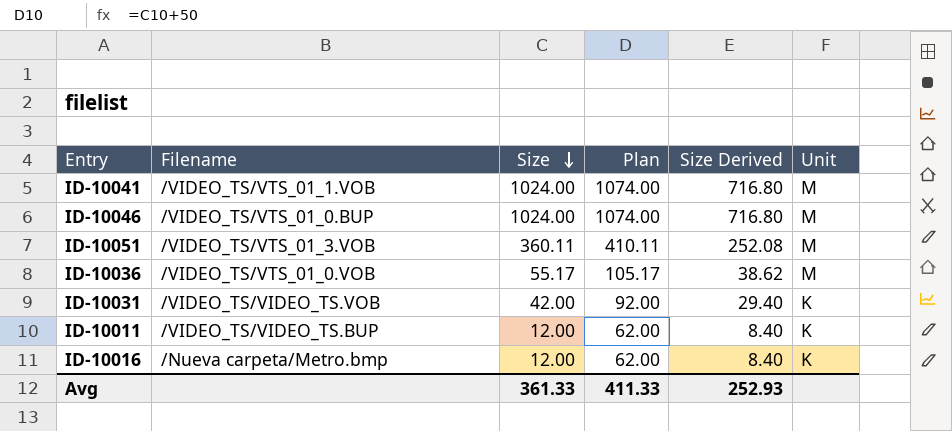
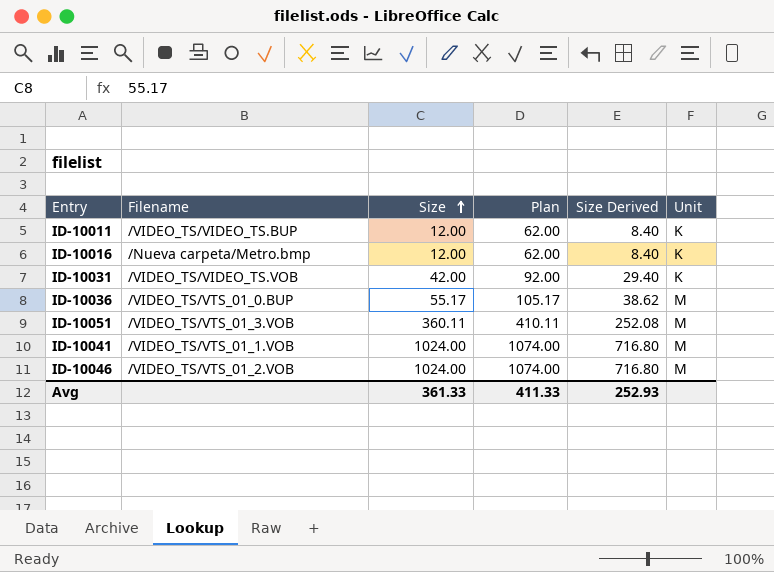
row order: Size descending -> Size ascending
ID-10036 | Filename: /VIDEO_TS/VTS_01_0.VOB -> /VIDEO_TS/VTS_01_0.BUP
ID-10046 | Filename: /VIDEO_TS/VTS_01_0.BUP -> /VIDEO_TS/VTS_01_2.VOB

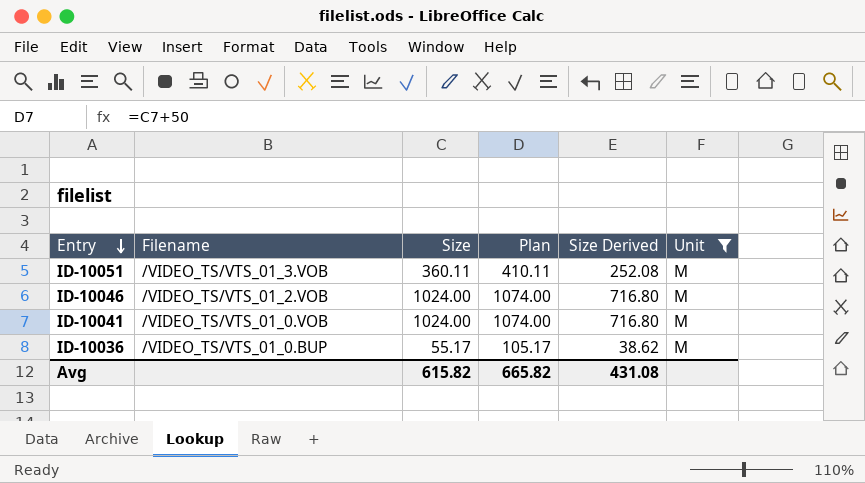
filter: none -> Unit = M
row order: Size ascending -> Entry descending
ID-10041 | Filename: /VIDEO_TS/VTS_01_1.VOB -> /VIDEO_TS/VTS_01_0.VOB
Avg | Size: 361.33 -> 615.82
Avg | Plan: 411.33 -> 665.82
Avg | Size Derived: 252.93 -> 431.08

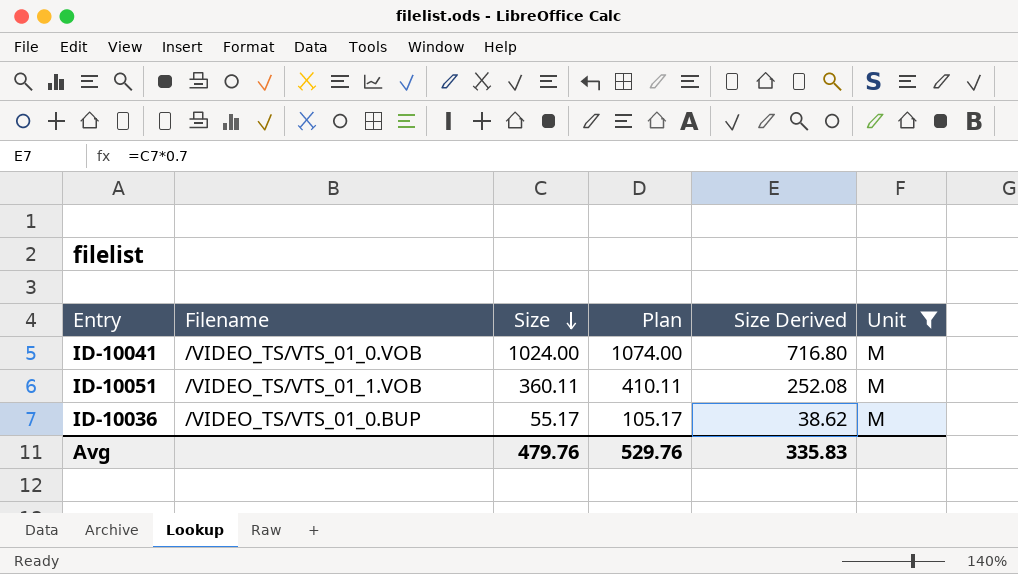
row order: Entry descending -> Size descending
row ID-10046: /VIDEO_TS/VTS_01_2.VOB | 1024.00 | 1074.00 | 716.80 | M -> none
ID-10051 | Filename: /VIDEO_TS/VTS_01_3.VOB -> /VIDEO_TS/VTS_01_1.VOB
Avg | Size: 615.82 -> 479.76
Avg | Plan: 665.82 -> 529.76
Avg | Size Derived: 431.08 -> 335.83

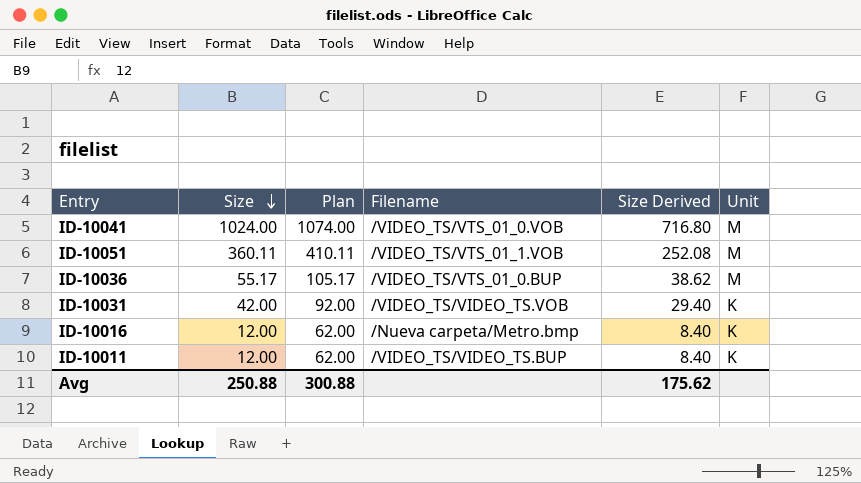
filter: Unit = M -> none
column Filename | position: 2 -> 4
Avg | Size: 479.76 -> 250.88
Avg | Plan: 529.76 -> 300.88
Avg | Size Derived: 335.83 -> 175.62

